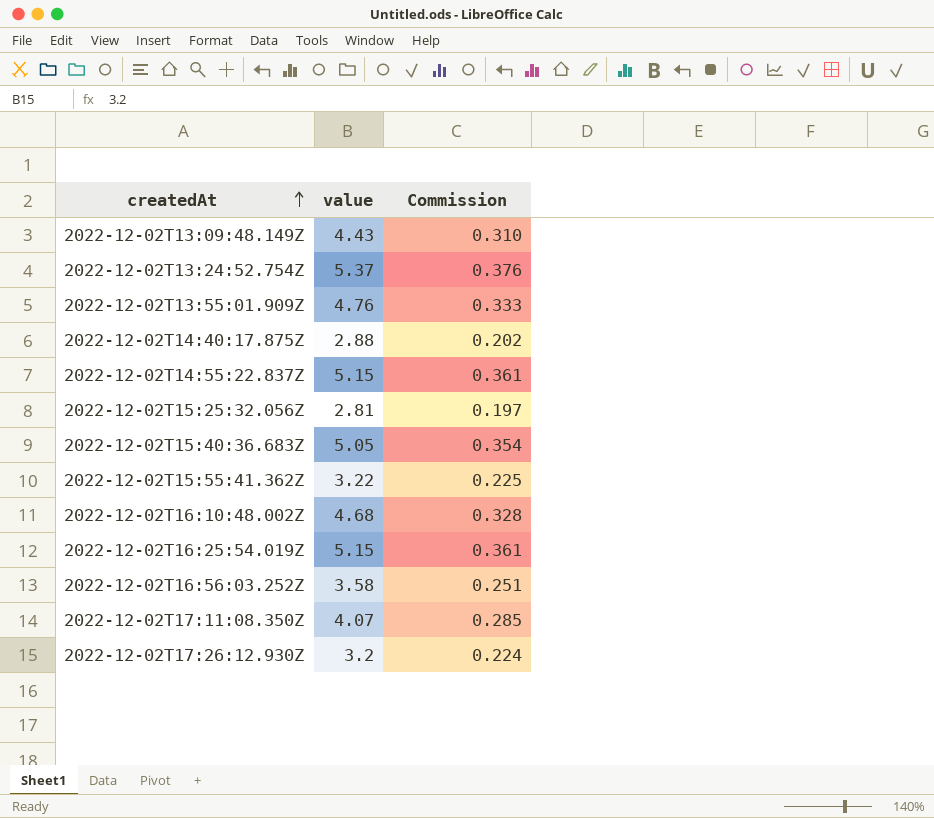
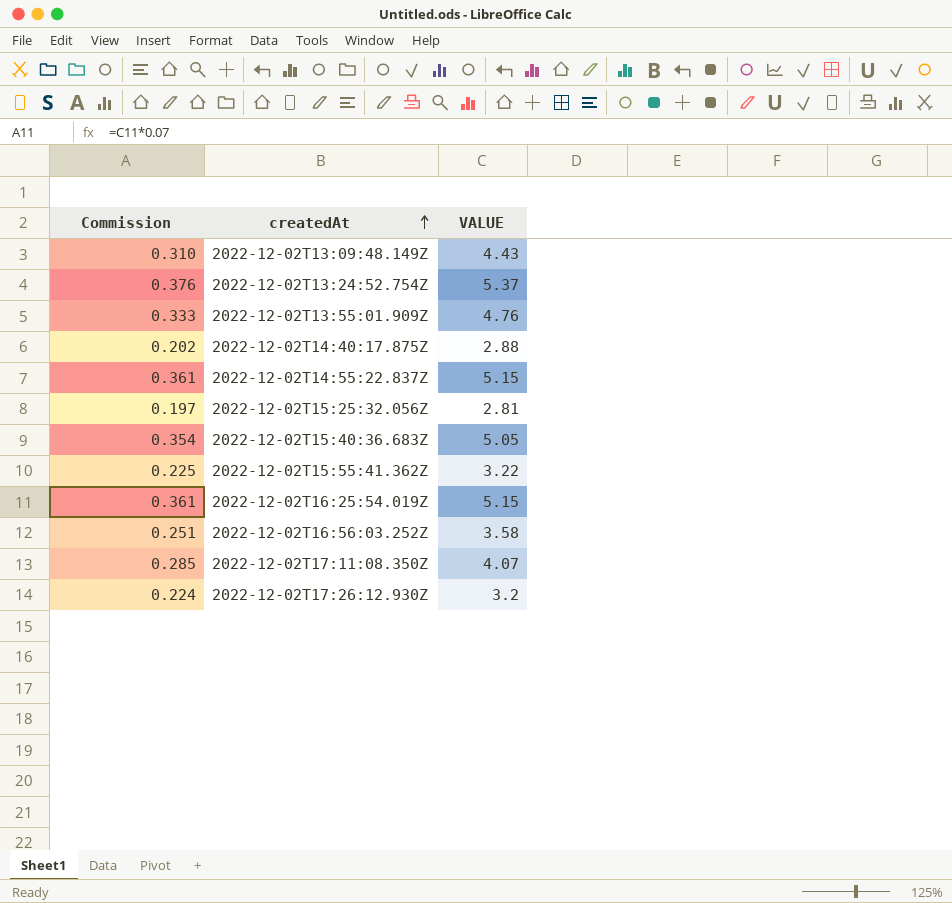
column Commission | position: 3 -> 1
column name: value -> VALUE
row 2022-12-02T16:10:48.002Z: 4.68 | 0.328 -> none

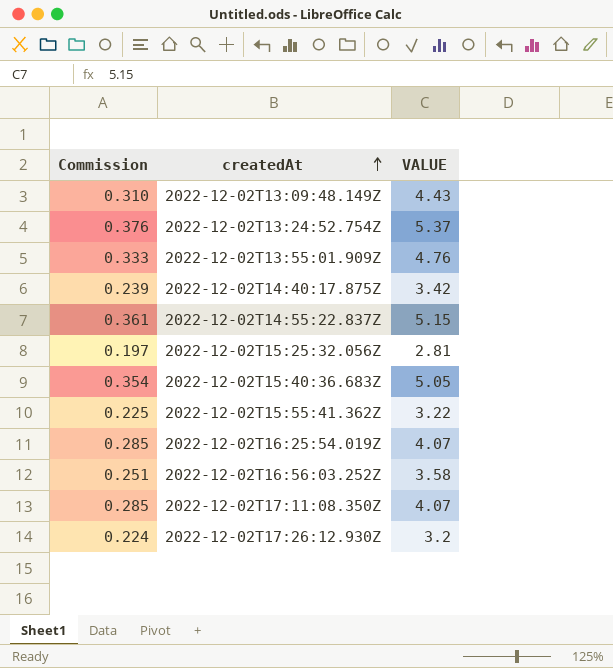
2022-12-02T14:40:17.875Z | Commission: 0.202 -> 0.239
2022-12-02T14:40:17.875Z | VALUE: 2.88 -> 3.42
2022-12-02T16:25:54.019Z | Commission: 0.361 -> 0.285
2022-12-02T16:25:54.019Z | VALUE: 5.15 -> 4.07

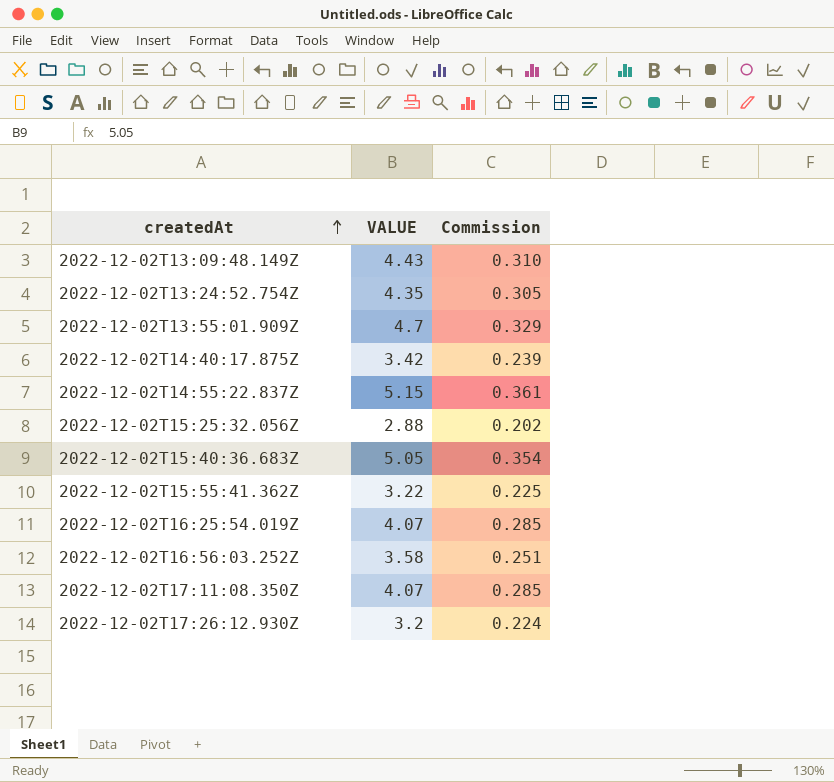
column Commission | position: 1 -> 3
2022-12-02T13:24:52.754Z | VALUE: 5.37 -> 4.35
2022-12-02T13:24:52.754Z | Commission: 0.376 -> 0.305
2022-12-02T13:55:01.909Z | VALUE: 4.76 -> 4.7
2022-12-02T13:55:01.909Z | Commission: 0.333 -> 0.329
2022-12-02T15:25:32.056Z | VALUE: 2.81 -> 2.88
2022-12-02T15:25:32.056Z | Commission: 0.197 -> 0.202

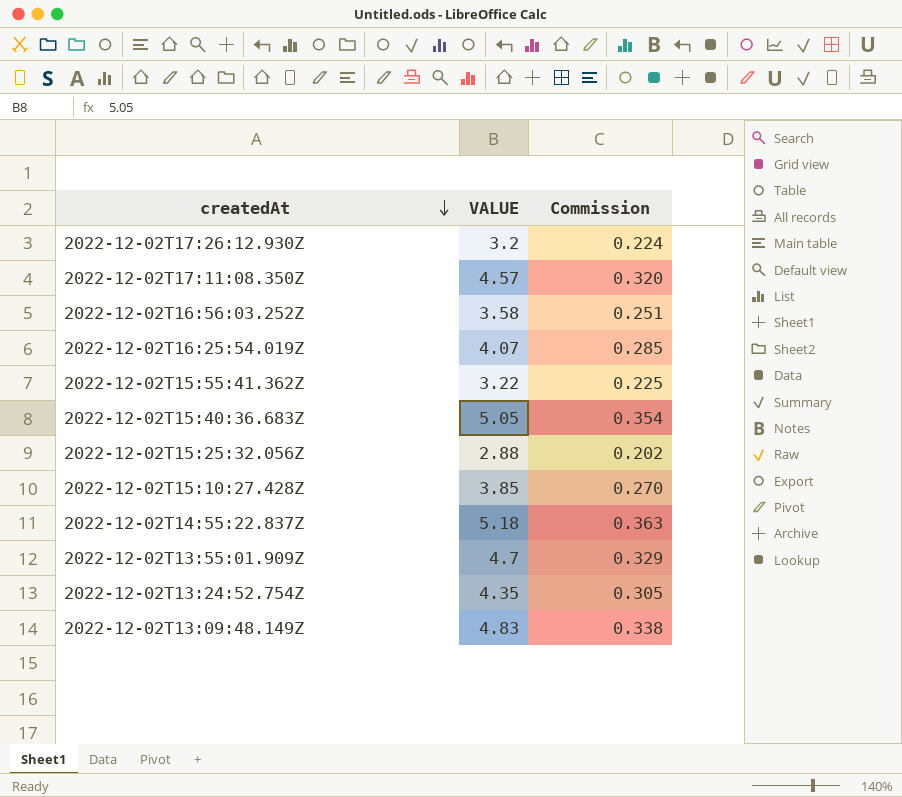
row order: createdAt ascending -> createdAt descending
row 2022-12-02T14:40:17.875Z: 3.42 | 0.239 -> none
2022-12-02T17:11:08.350Z | VALUE: 4.07 -> 4.57
2022-12-02T17:11:08.350Z | Commission: 0.285 -> 0.320
row 2022-12-02T15:10:27.428Z: none -> 3.85 | 0.270
2022-12-02T14:55:22.837Z | VALUE: 5.15 -> 5.18
2022-12-02T14:55:22.837Z | Commission: 0.361 -> 0.363
2022-12-02T13:09:48.149Z | VALUE: 4.43 -> 4.83
2022-12-02T13:09:48.149Z | Commission: 0.310 -> 0.338

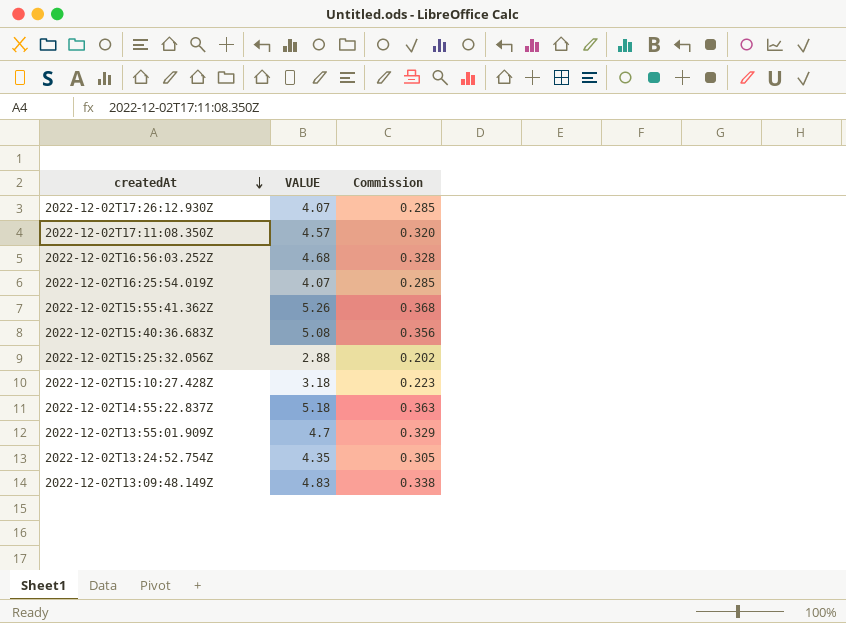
2022-12-02T17:26:12.930Z | VALUE: 3.2 -> 4.07
2022-12-02T17:26:12.930Z | Commission: 0.224 -> 0.285
2022-12-02T16:56:03.252Z | VALUE: 3.58 -> 4.68
2022-12-02T16:56:03.252Z | Commission: 0.251 -> 0.328
2022-12-02T15:55:41.362Z | VALUE: 3.22 -> 5.26
2022-12-02T15:55:41.362Z | Commission: 0.225 -> 0.368
2022-12-02T15:40:36.683Z | VALUE: 5.05 -> 5.08
2022-12-02T15:40:36.683Z | Commission: 0.354 -> 0.356
2022-12-02T15:10:27.428Z | VALUE: 3.85 -> 3.18
2022-12-02T15:10:27.428Z | Commission: 0.270 -> 0.223

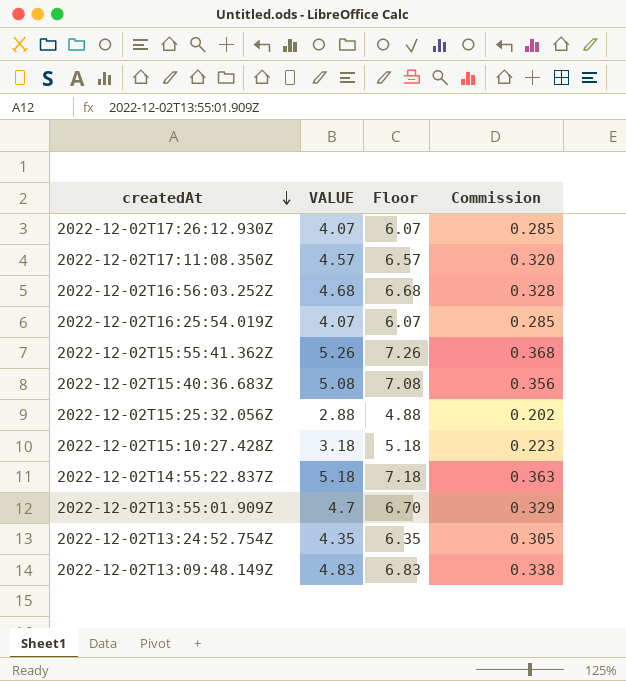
column Floor | formula: none -> [VALUE] + 2

